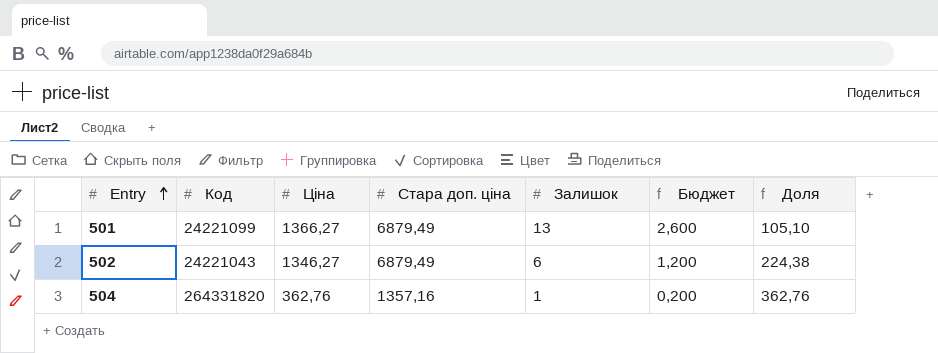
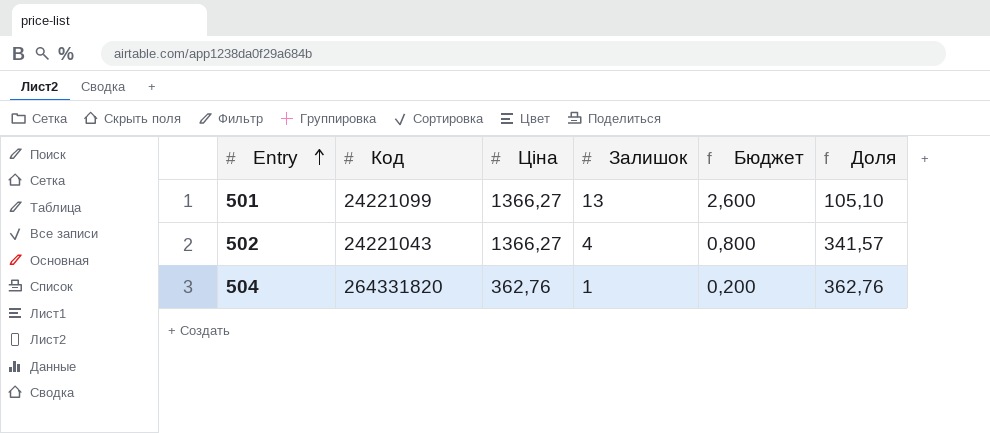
column Стара доп. ціна | position: 4 -> none
502 | Ціна: 1346,27 -> 1366,27
502 | Залишок: 6 -> 4
502 | Бюджет: 1,200 -> 0,800
502 | Доля: 224,38 -> 341,57

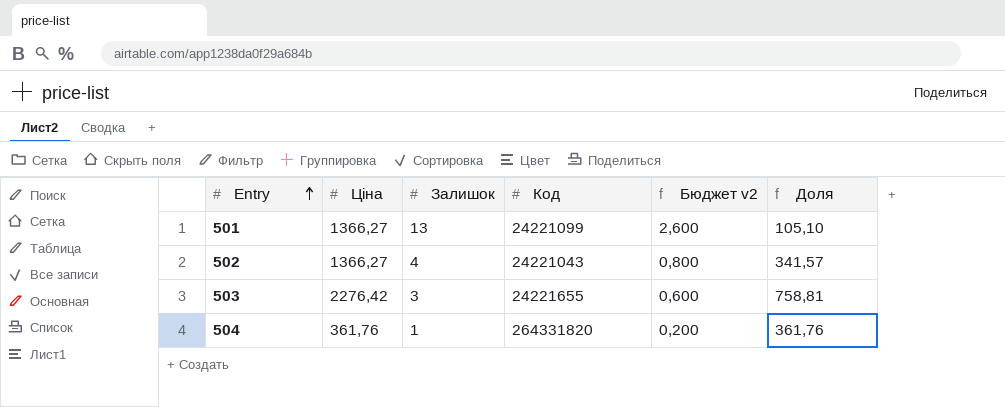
column Код | position: 2 -> 4
column name: Бюджет -> Бюджет v2
row 503: none -> 2276,42 | 3 | 24221655 | 0,600 | 758,81
504 | Ціна: 362,76 -> 361,76
504 | Доля: 362,76 -> 361,76

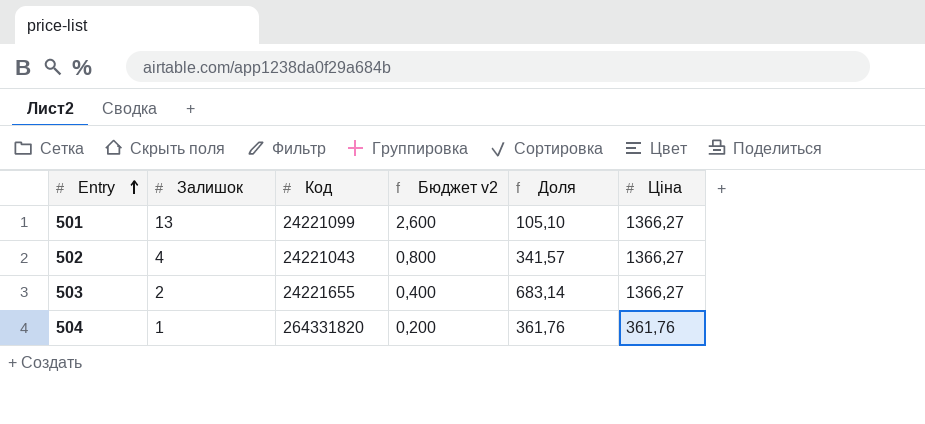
column Ціна | position: 2 -> 6
503 | Залишок: 3 -> 2
503 | Бюджет v2: 0,600 -> 0,400
503 | Доля: 758,81 -> 683,14
503 | Ціна: 2276,42 -> 1366,27

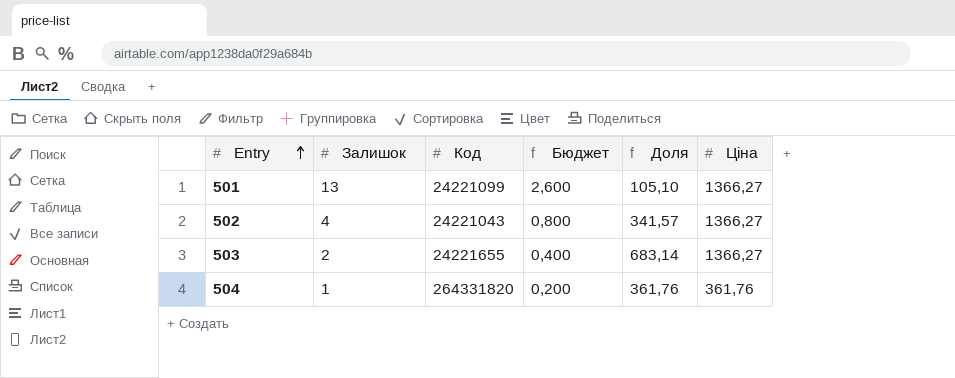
column name: Бюджет v2 -> Бюджет

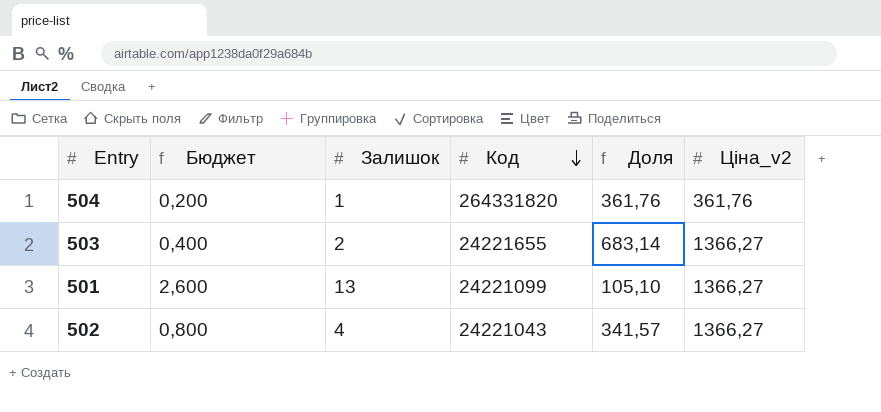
row order: Entry ascending -> Код descending
column Бюджет | position: 4 -> 2
column name: Ціна -> Ціна_v2

